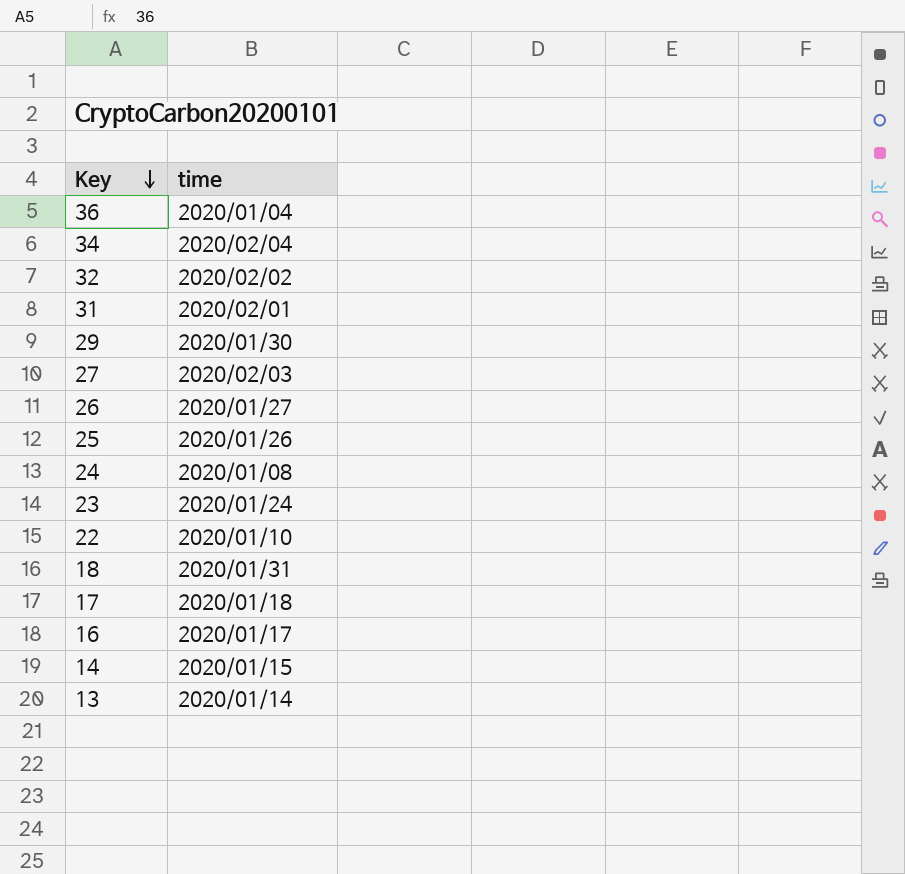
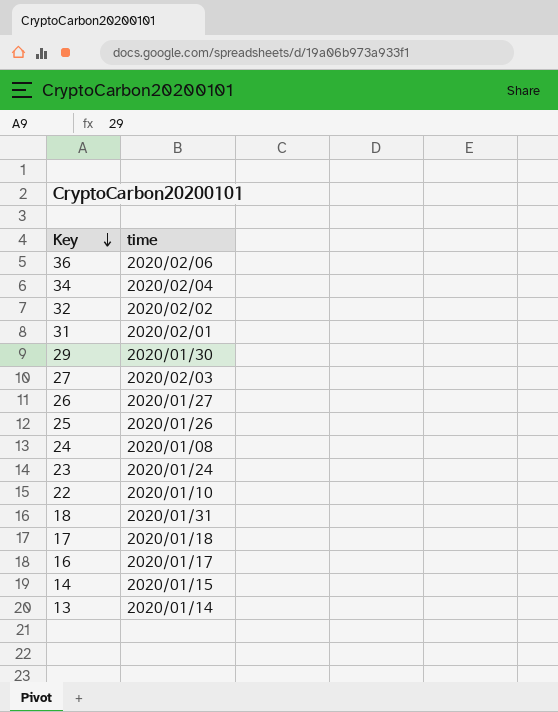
36 | time: 2020/01/04 -> 2020/02/06

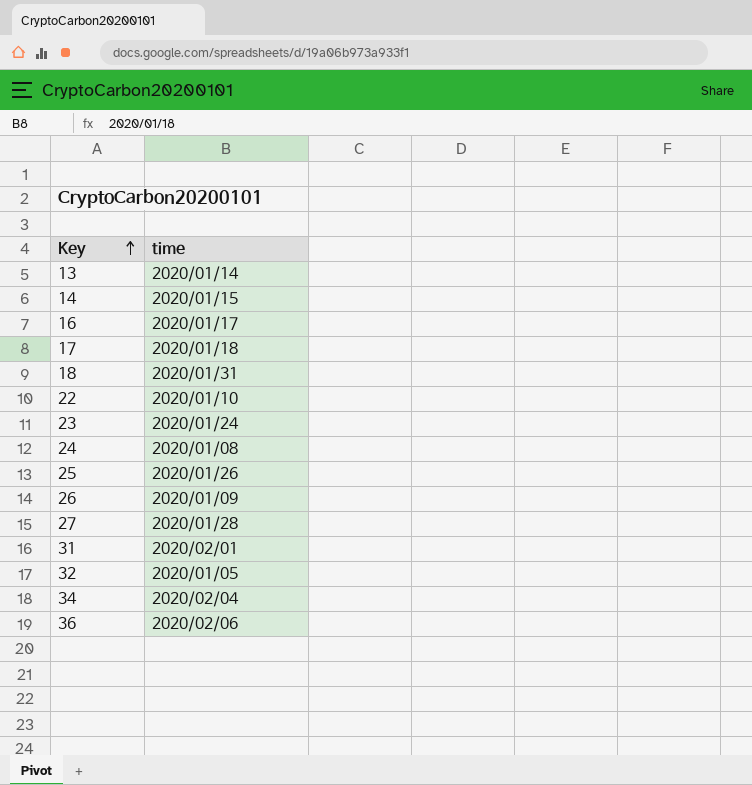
row order: Key descending -> Key ascending
row 29: 2020/01/30 -> none
26 | time: 2020/01/27 -> 2020/01/09
27 | time: 2020/02/03 -> 2020/01/28
32 | time: 2020/02/02 -> 2020/01/05

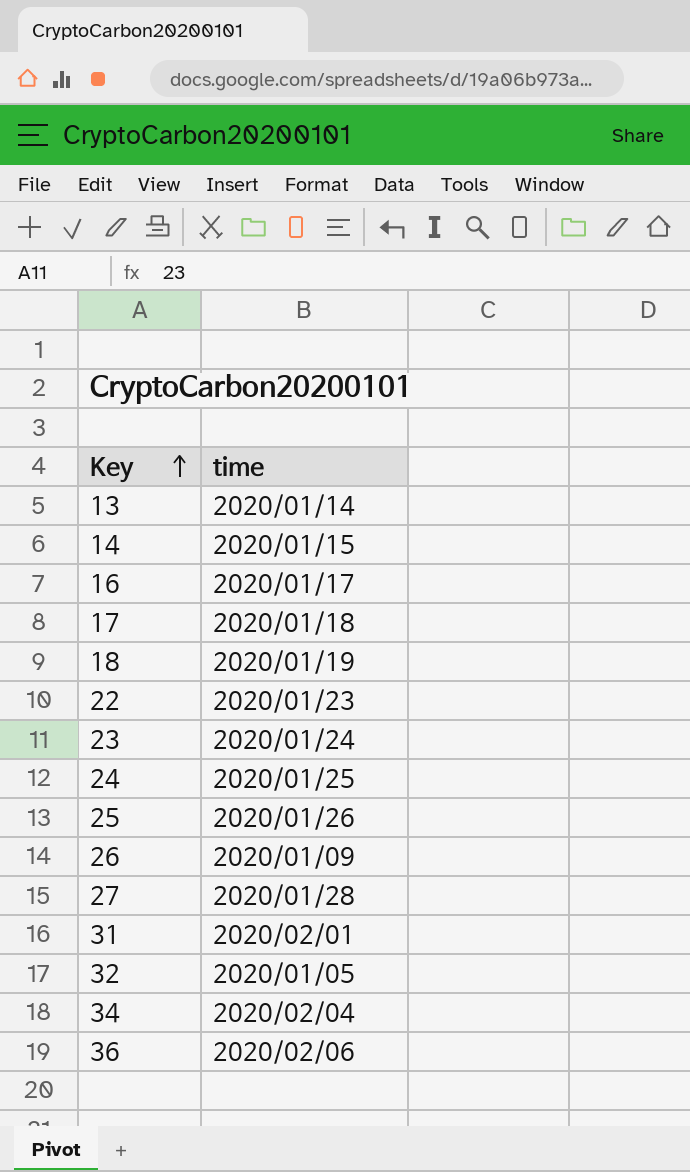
18 | time: 2020/01/31 -> 2020/01/19
22 | time: 2020/01/10 -> 2020/01/23
24 | time: 2020/01/08 -> 2020/01/25

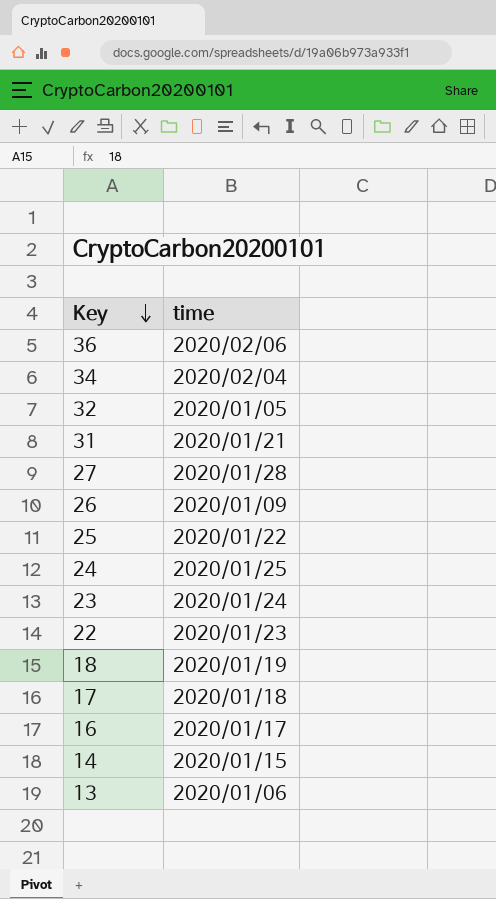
row order: Key ascending -> Key descending
31 | time: 2020/02/01 -> 2020/01/21
25 | time: 2020/01/26 -> 2020/01/22
13 | time: 2020/01/14 -> 2020/01/06

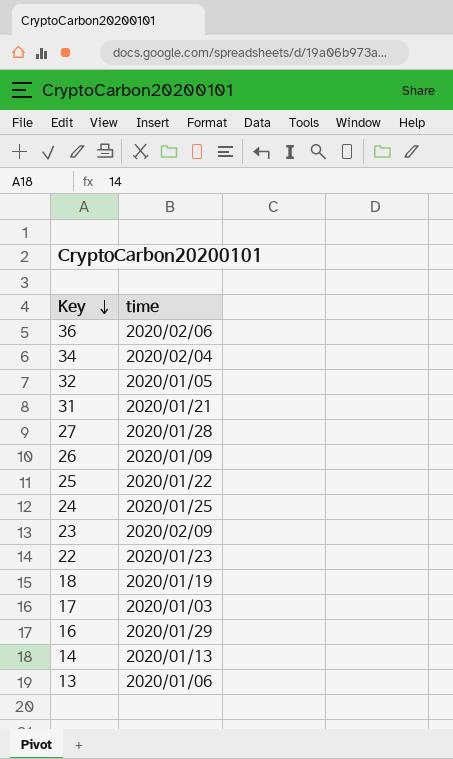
23 | time: 2020/01/24 -> 2020/02/09
17 | time: 2020/01/18 -> 2020/01/03
16 | time: 2020/01/17 -> 2020/01/29
14 | time: 2020/01/15 -> 2020/01/13

